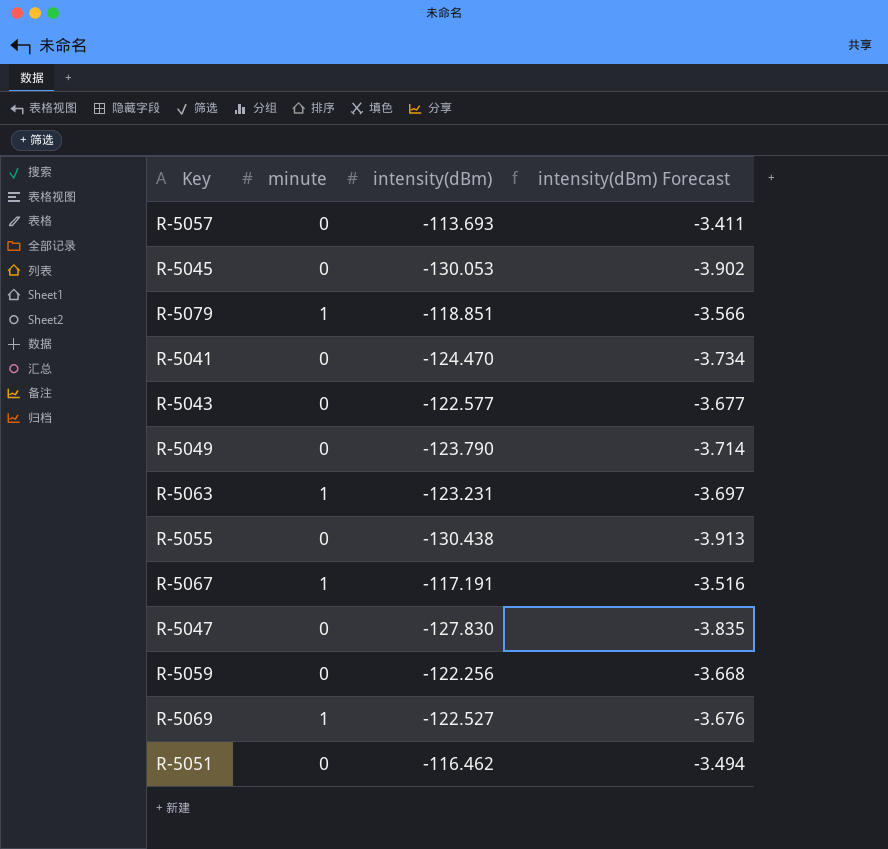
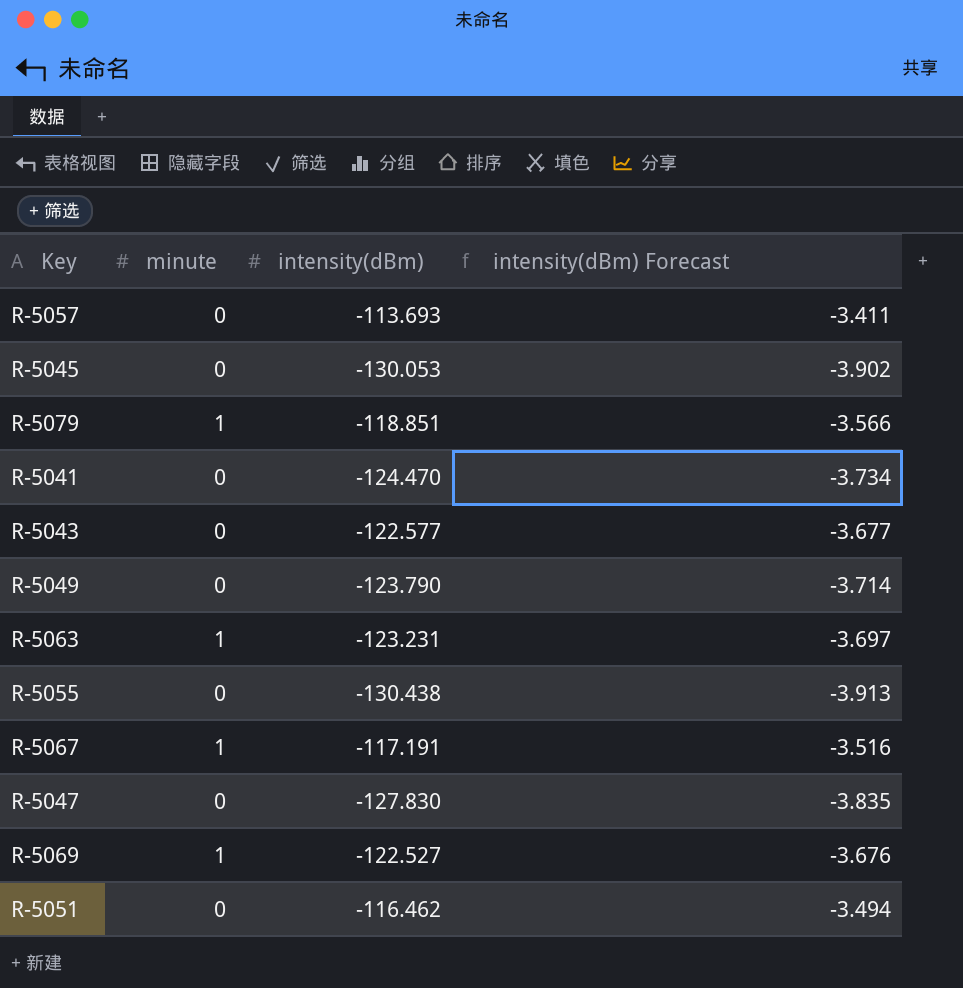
row R-5059: 0 | -122.256 | -3.668 -> none

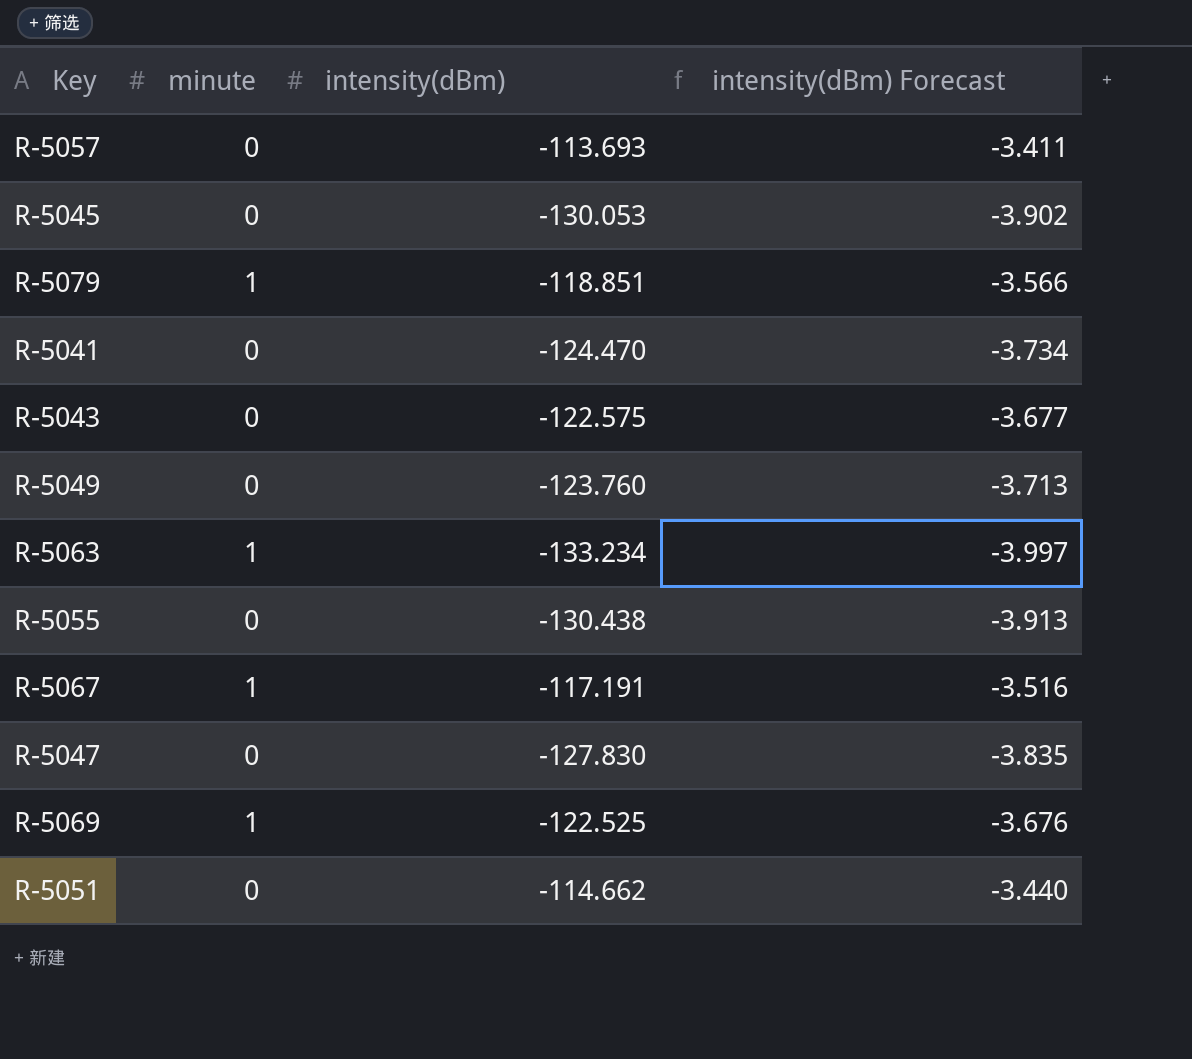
R-5043 | intensity(dBm): -122.577 -> -122.575
R-5049 | intensity(dBm): -123.790 -> -123.760
R-5049 | intensity(dBm) Forecast: -3.714 -> -3.713
R-5063 | intensity(dBm): -123.231 -> -133.234
R-5063 | intensity(dBm) Forecast: -3.697 -> -3.997
R-5069 | intensity(dBm): -122.527 -> -122.525
R-5051 | intensity(dBm): -116.462 -> -114.662
R-5051 | intensity(dBm) Forecast: -3.494 -> -3.440

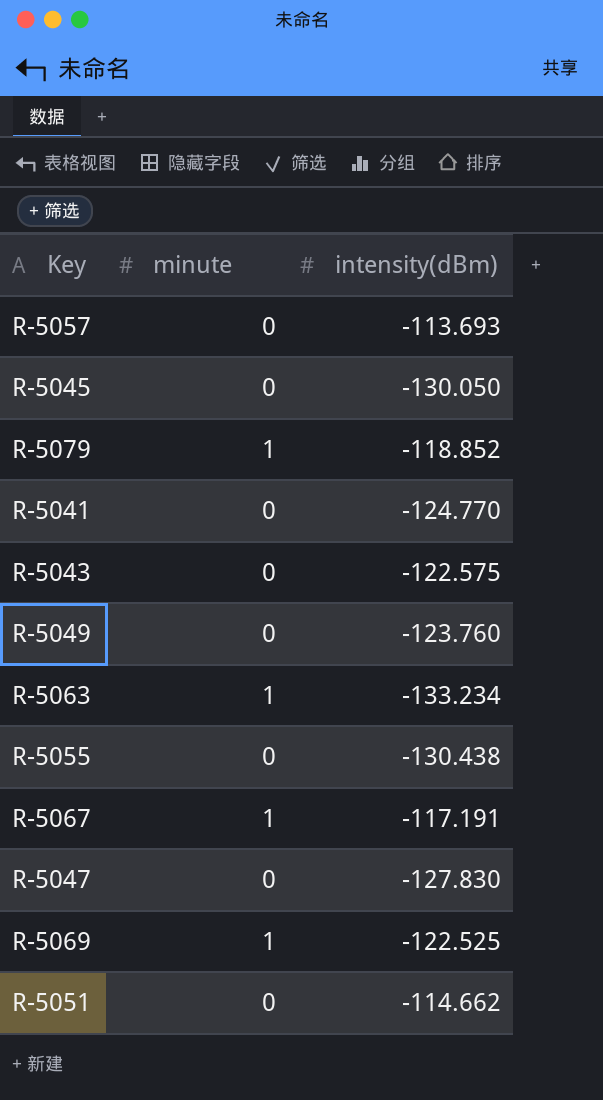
column intensity(dBm) Forecast | formula: [intensity(dBm)] * 0.03 -> none
R-5045 | intensity(dBm): -130.053 -> -130.050
R-5079 | intensity(dBm): -118.851 -> -118.852
R-5041 | intensity(dBm): -124.470 -> -124.770

